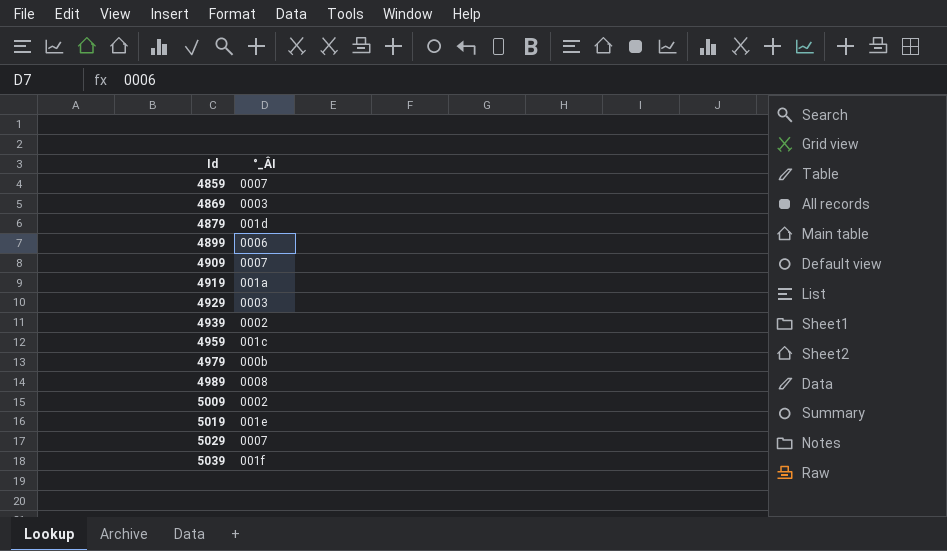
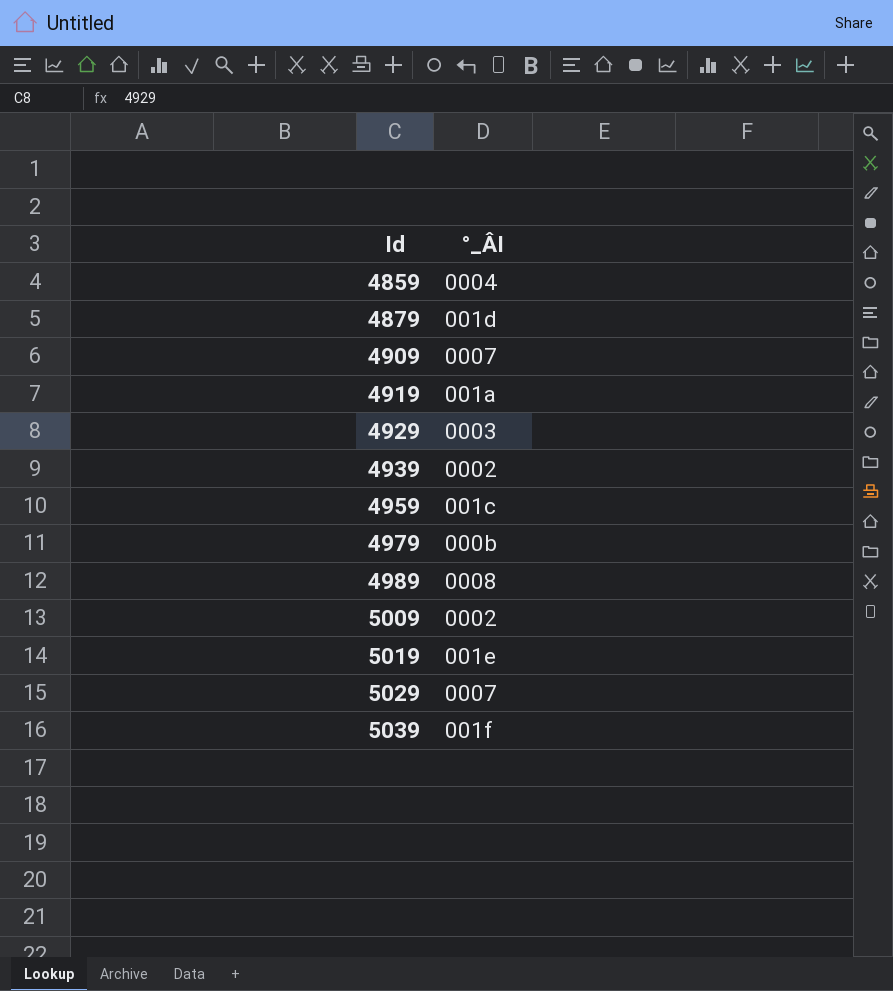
row 4869: 0003 -> none
row 4899: 0006 -> none
4859 | °_ÂI: 0007 -> 0004

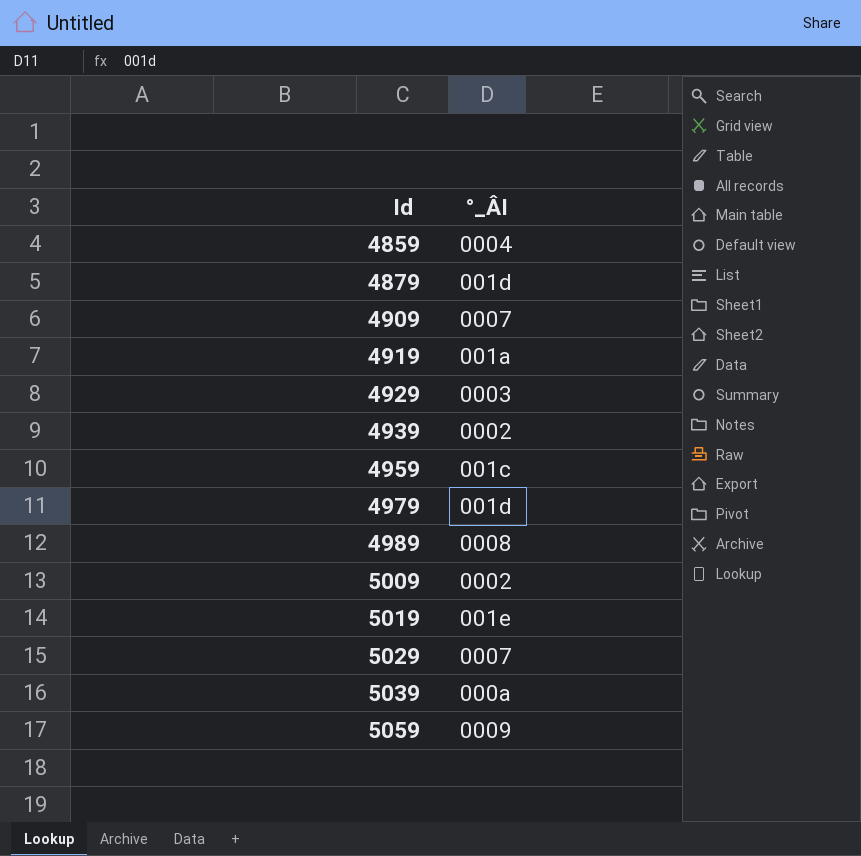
4979 | °_ÂI: 000b -> 001d
5039 | °_ÂI: 001f -> 000a
row 5059: none -> 0009

